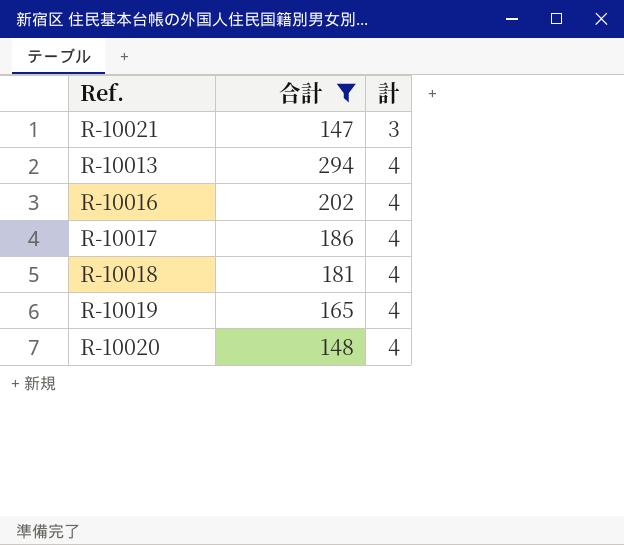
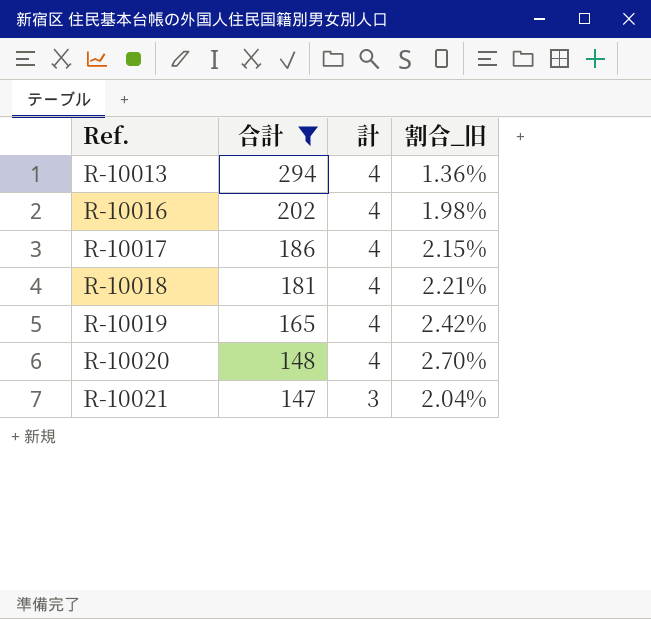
row order: 計 ascending -> Ref. ascending
column 割合_旧 | formula: none -> [計] / [合計]

